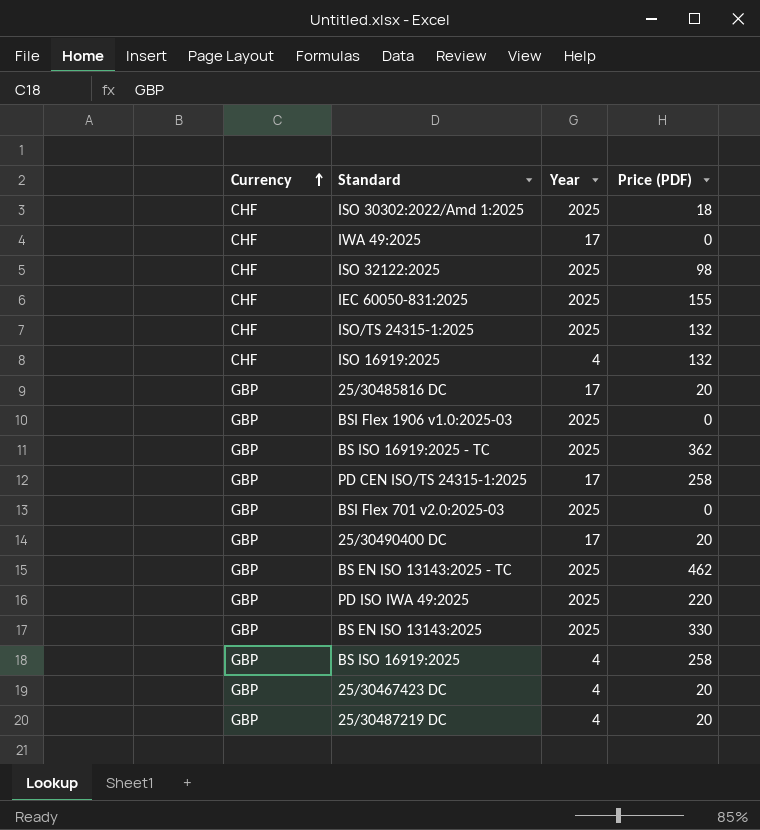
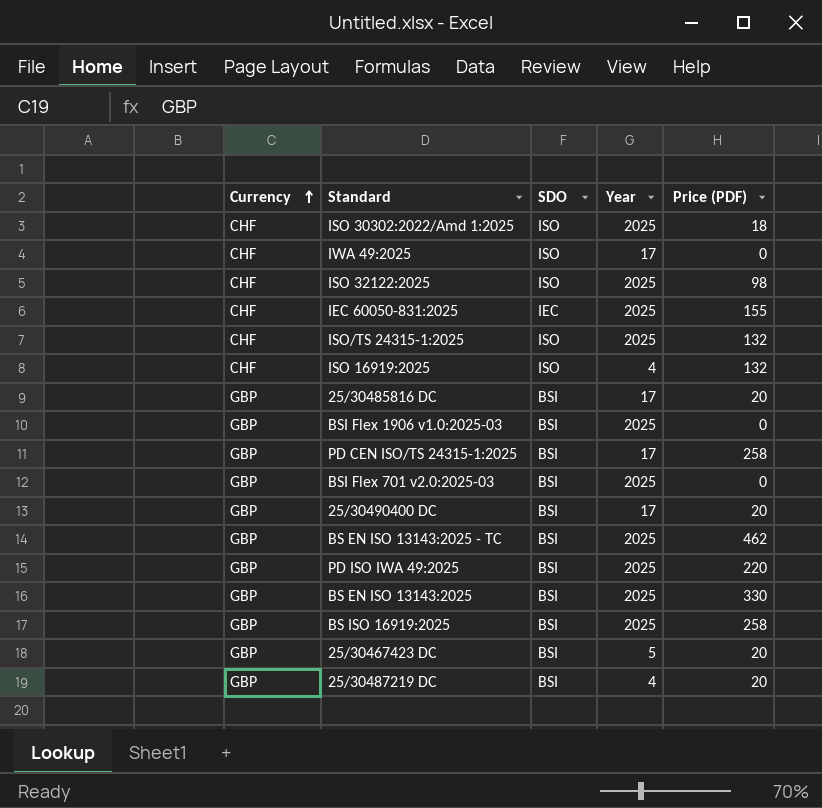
column SDO | position: none -> 3
row BS ISO 16919:2025 - TC: GBP | 2025 | 362 -> none
BS ISO 16919:2025 | Year: 4 -> 2025
25/30467423 DC | Year: 4 -> 5

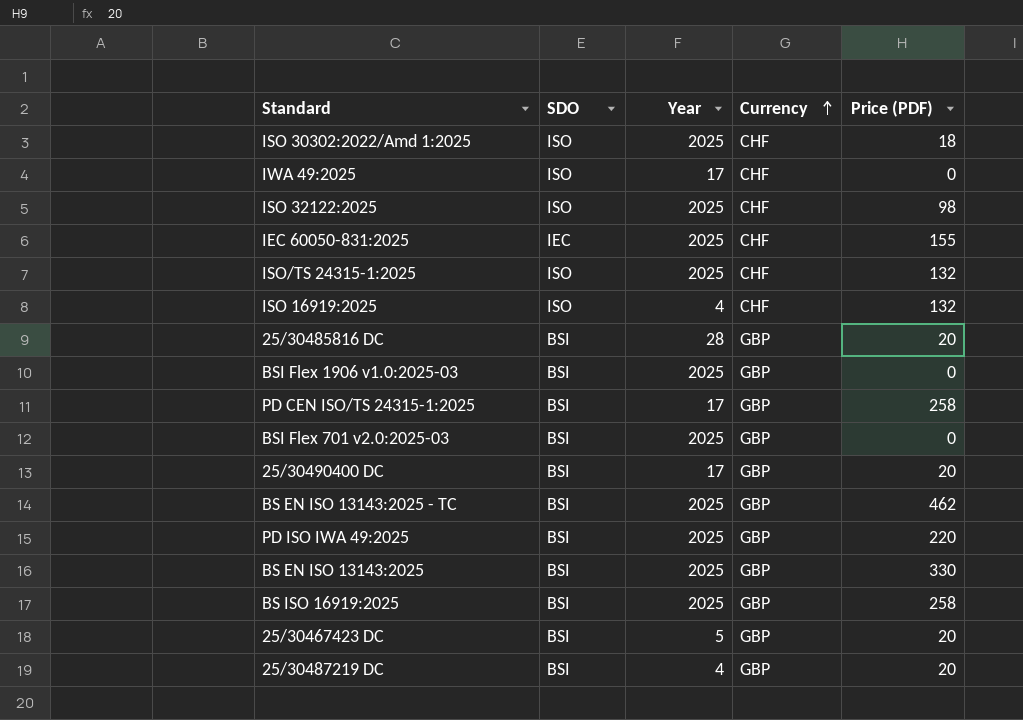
column Currency | position: 1 -> 4
25/30485816 DC | Year: 17 -> 28

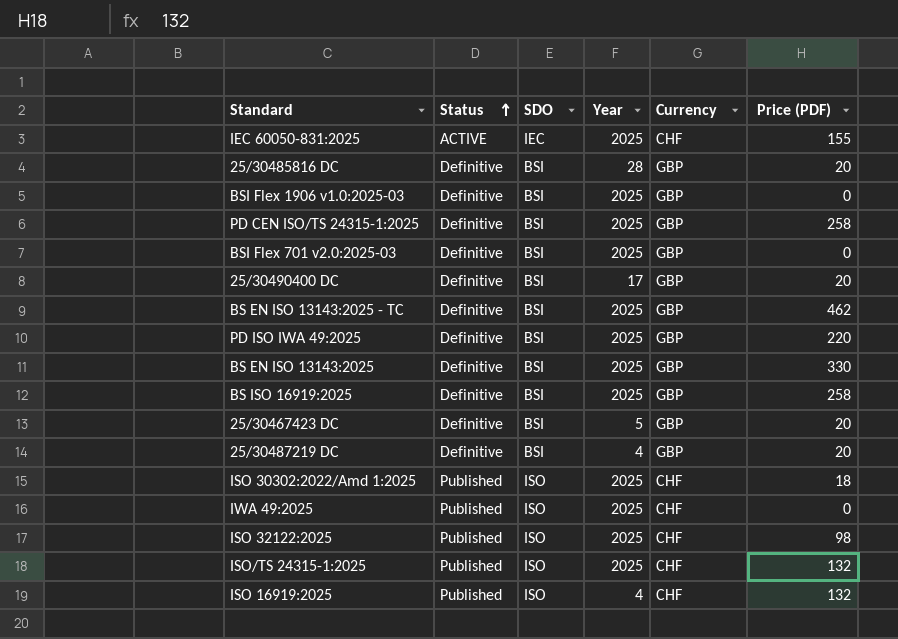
row order: Currency ascending -> Status ascending
column Status | position: none -> 2
PD CEN ISO/TS 24315-1:2025 | Year: 17 -> 2025
IWA 49:2025 | Year: 17 -> 2025

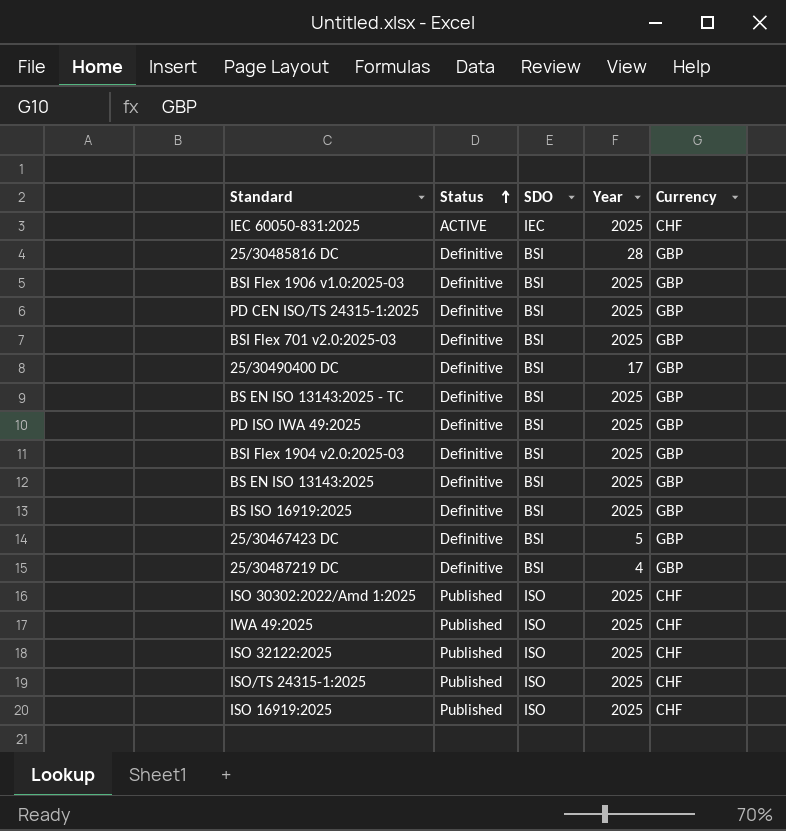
column Price (PDF) | position: 6 -> none
row BSI Flex 1904 v2.0:2025-03: none -> Definitive | BSI | 2025 | GBP
ISO 16919:2025 | Year: 4 -> 2025

